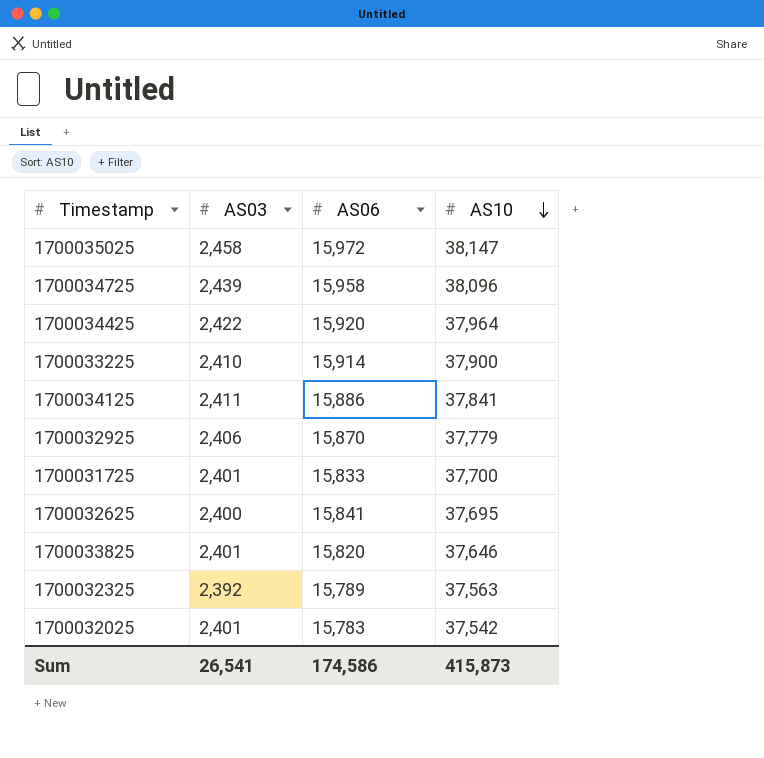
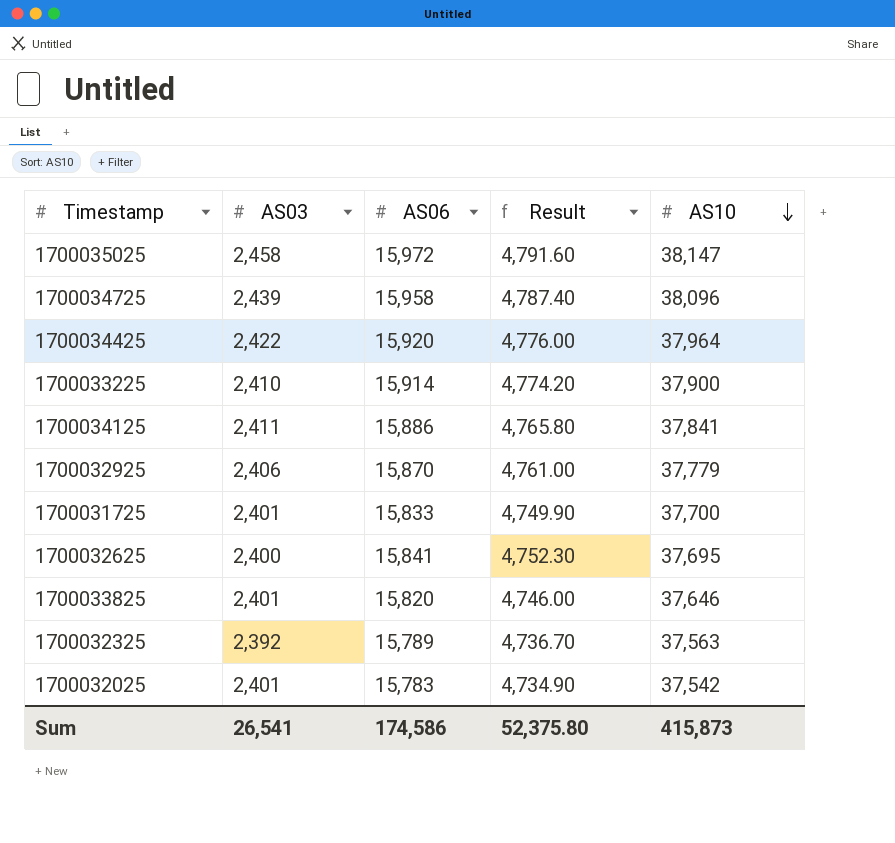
column Result | formula: none -> [AS06] * 0.3

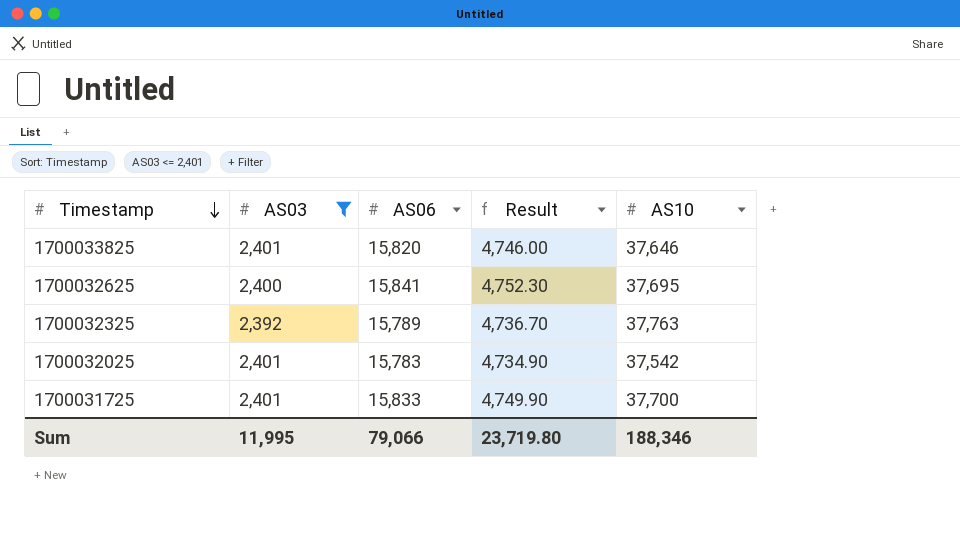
filter: none -> AS03 <= 2,401
row order: AS10 descending -> Timestamp descending
1700032325 | AS10: 37,563 -> 37,763
Sum | AS03: 26,541 -> 11,995
Sum | AS06: 174,586 -> 79,066
Sum | Result: 52,375.80 -> 23,719.80
Sum | AS10: 415,873 -> 188,346

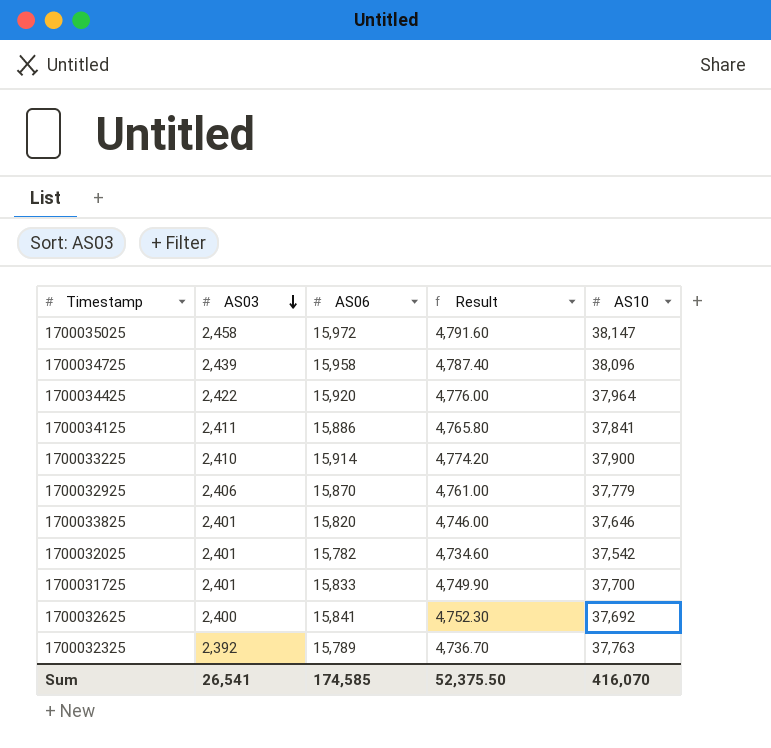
filter: AS03 <= 2,401 -> none
row order: Timestamp descending -> AS03 descending
1700032025 | AS06: 15,783 -> 15,782
1700032025 | Result: 4,734.90 -> 4,734.60
1700032625 | AS10: 37,695 -> 37,692
Sum | AS03: 11,995 -> 26,541
Sum | AS06: 79,066 -> 174,585
Sum | Result: 23,719.80 -> 52,375.50
Sum | AS10: 188,346 -> 416,070

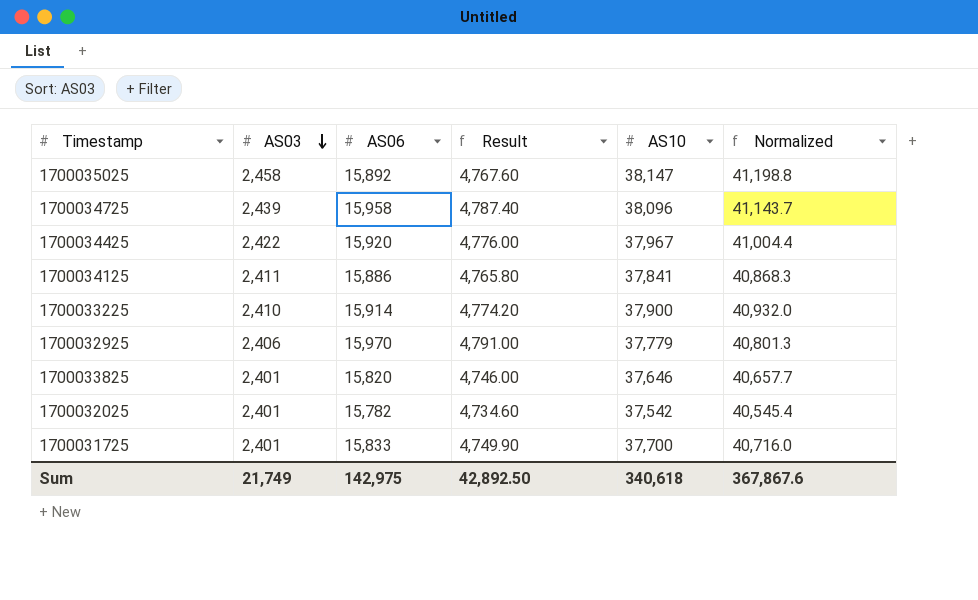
column Normalized | formula: none -> [AS10] * 1.08
row 1700032625: 2,400 | 15,841 | 4,752.30 | 37,692 -> none
row 1700032325: 2,392 | 15,789 | 4,736.70 | 37,763 -> none
1700035025 | AS06: 15,972 -> 15,892
1700035025 | Result: 4,791.60 -> 4,767.60
1700034425 | AS10: 37,964 -> 37,967
1700032925 | AS06: 15,870 -> 15,970
1700032925 | Result: 4,761.00 -> 4,791.00
Sum | AS03: 26,541 -> 21,749
Sum | AS06: 174,585 -> 142,975
Sum | Result: 52,375.50 -> 42,892.50
Sum | AS10: 416,070 -> 340,618

